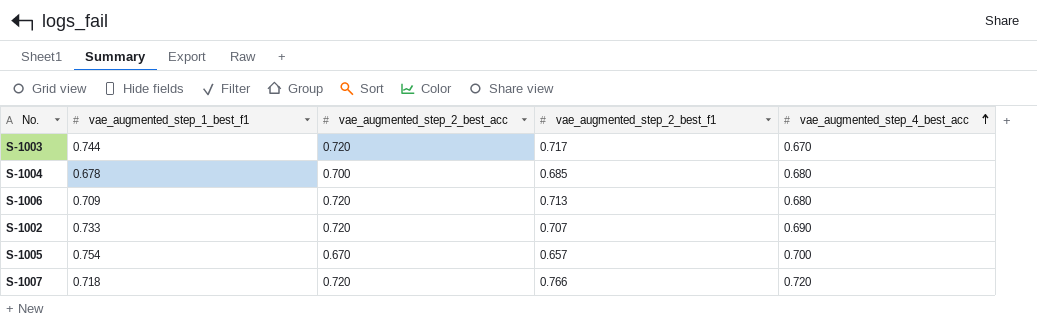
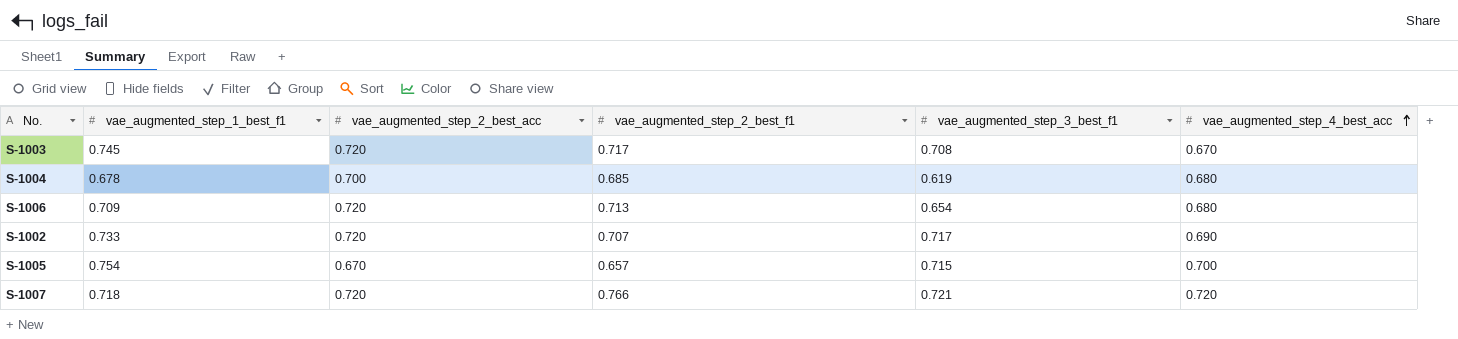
column vae_augmented_step_3_best_f1 | position: none -> 5
S-1003 | vae_augmented_step_1_best_f1: 0.744 -> 0.745

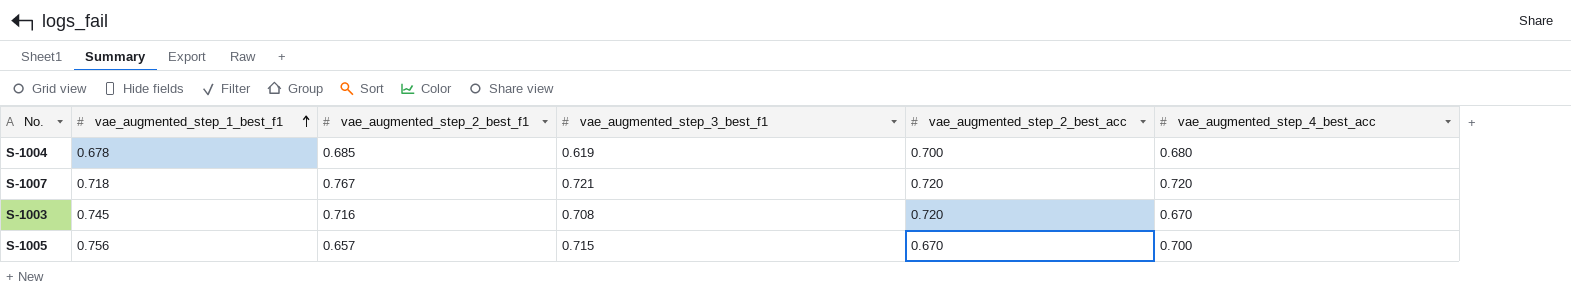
row order: vae_augmented_step_4_best_acc ascending -> vae_augmented_step_1_best_f1 ascending
column vae_augmented_step_2_best_acc | position: 3 -> 5
row S-1006: 0.709 | 0.720 | 0.713 | 0.654 | 0.680 -> none
row S-1002: 0.733 | 0.720 | 0.707 | 0.717 | 0.690 -> none
S-1007 | vae_augmented_step_2_best_f1: 0.766 -> 0.767
S-1003 | vae_augmented_step_2_best_f1: 0.717 -> 0.716
S-1005 | vae_augmented_step_1_best_f1: 0.754 -> 0.756

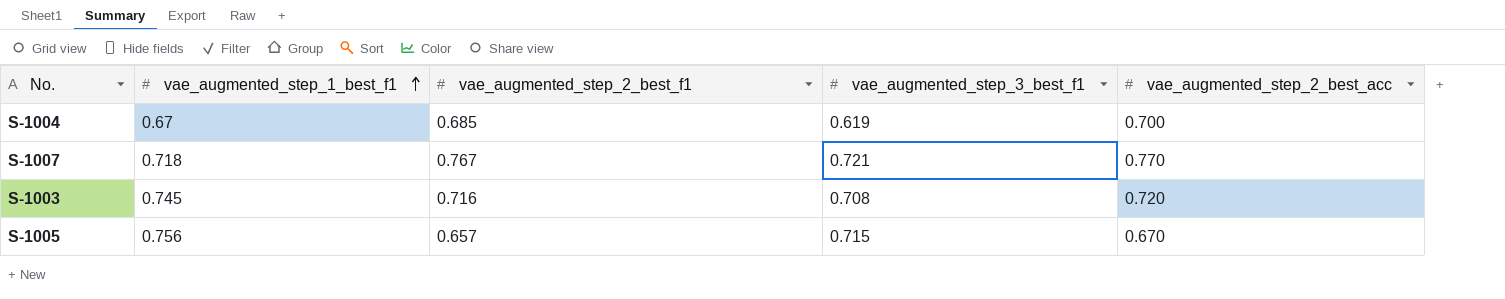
column vae_augmented_step_4_best_acc | position: 6 -> none
S-1004 | vae_augmented_step_1_best_f1: 0.678 -> 0.67
S-1007 | vae_augmented_step_2_best_acc: 0.720 -> 0.770

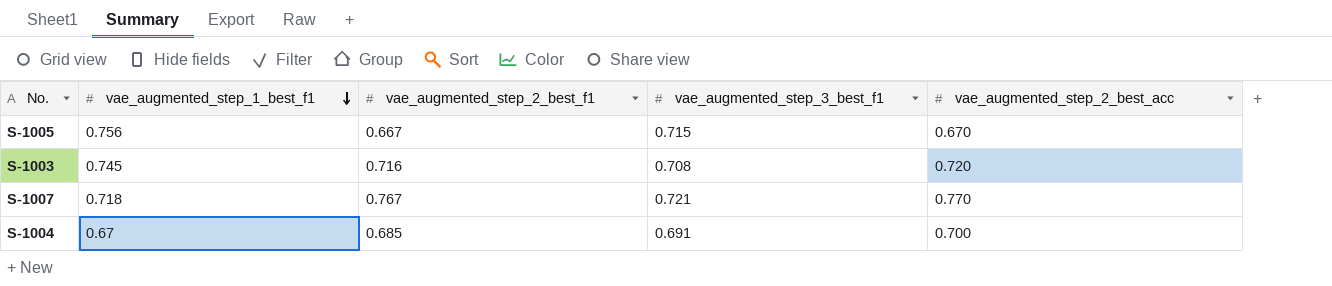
row order: vae_augmented_step_1_best_f1 ascending -> vae_augmented_step_1_best_f1 descending
S-1005 | vae_augmented_step_2_best_f1: 0.657 -> 0.667
S-1004 | vae_augmented_step_3_best_f1: 0.619 -> 0.691

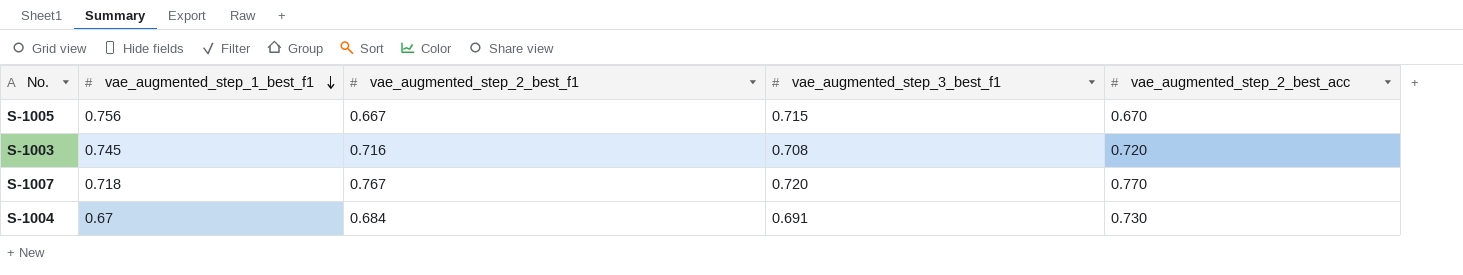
S-1007 | vae_augmented_step_3_best_f1: 0.721 -> 0.720
S-1004 | vae_augmented_step_2_best_f1: 0.685 -> 0.684
S-1004 | vae_augmented_step_2_best_acc: 0.700 -> 0.730

